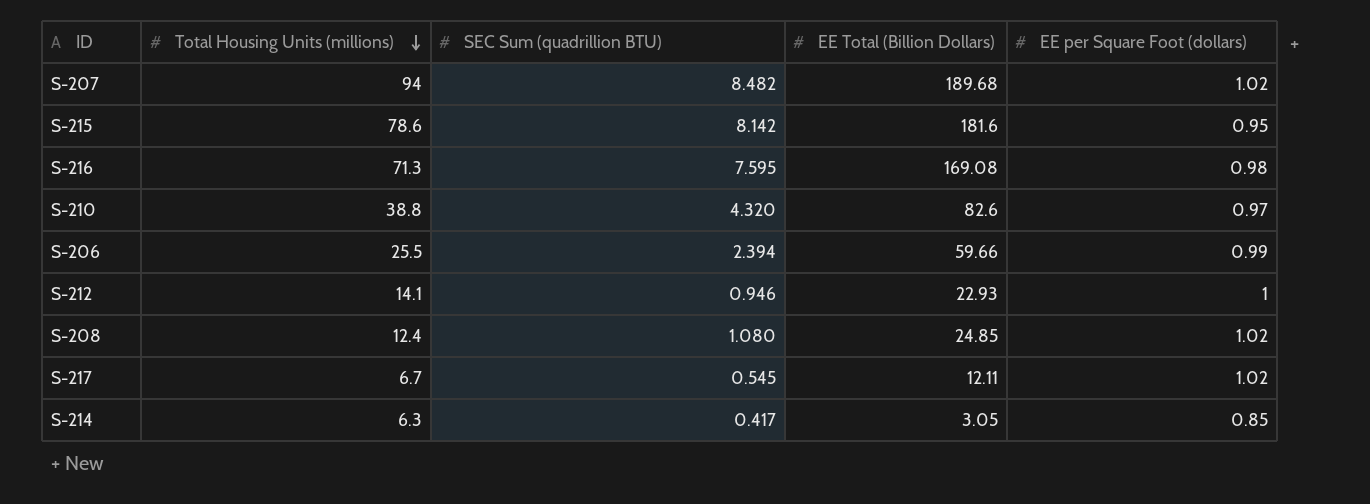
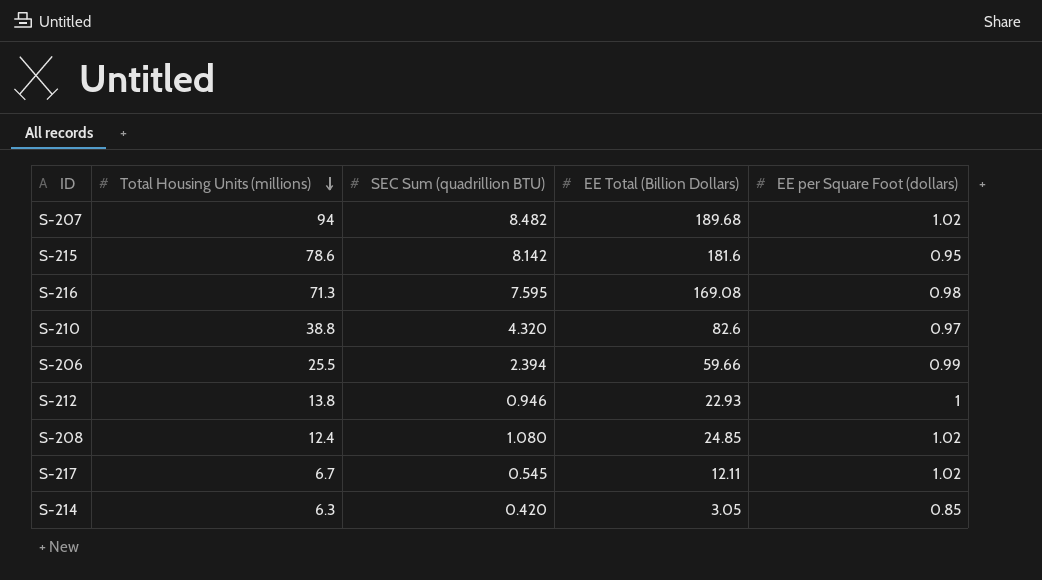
S-212 | Total Housing Units (millions): 14.1 -> 13.8
S-214 | SEC Sum (quadrillion BTU): 0.417 -> 0.420

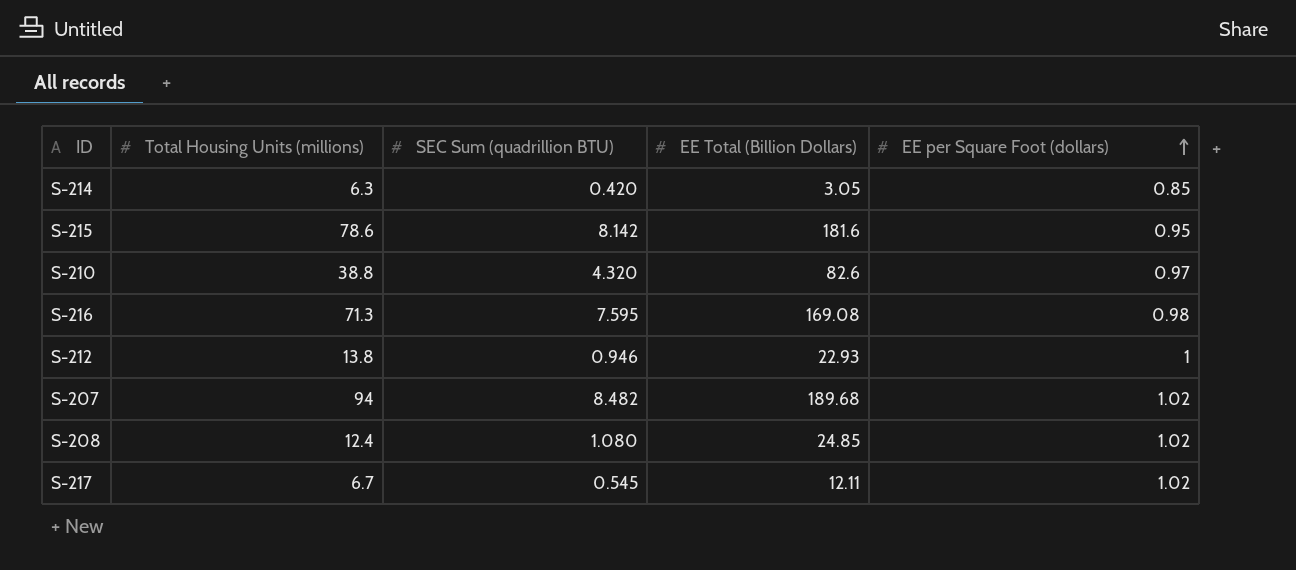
row order: Total Housing Units (millions) descending -> EE per Square Foot (dollars) ascending
row S-206: 25.5 | 2.394 | 59.66 | 0.99 -> none

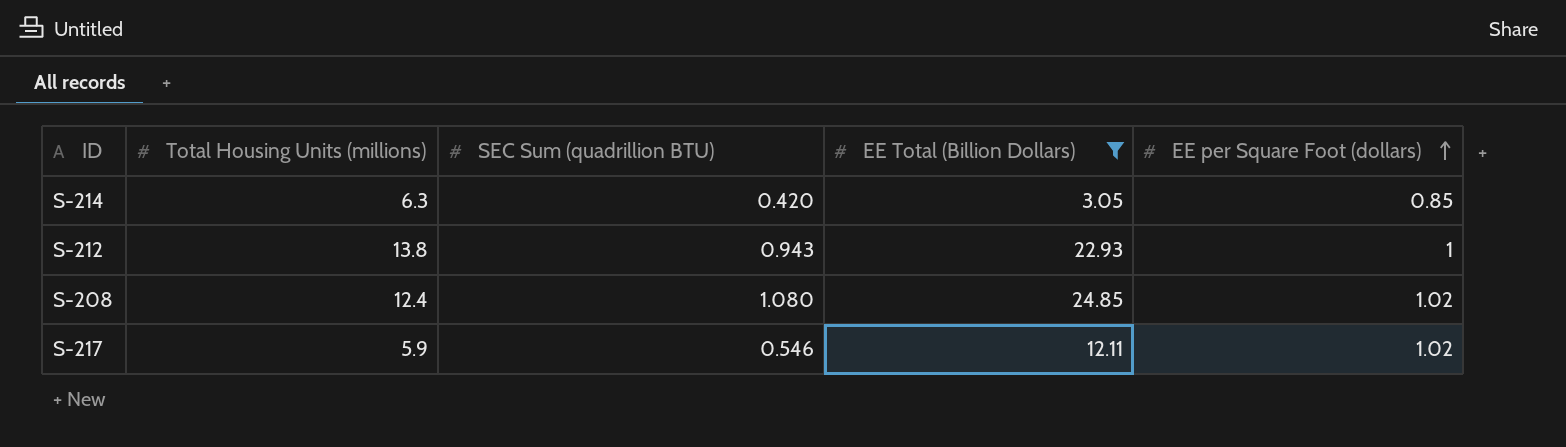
filter: none -> EE Total (Billion Dollars) <= 24.85
S-212 | SEC Sum (quadrillion BTU): 0.946 -> 0.943
S-217 | Total Housing Units (millions): 6.7 -> 5.9
S-217 | SEC Sum (quadrillion BTU): 0.545 -> 0.546

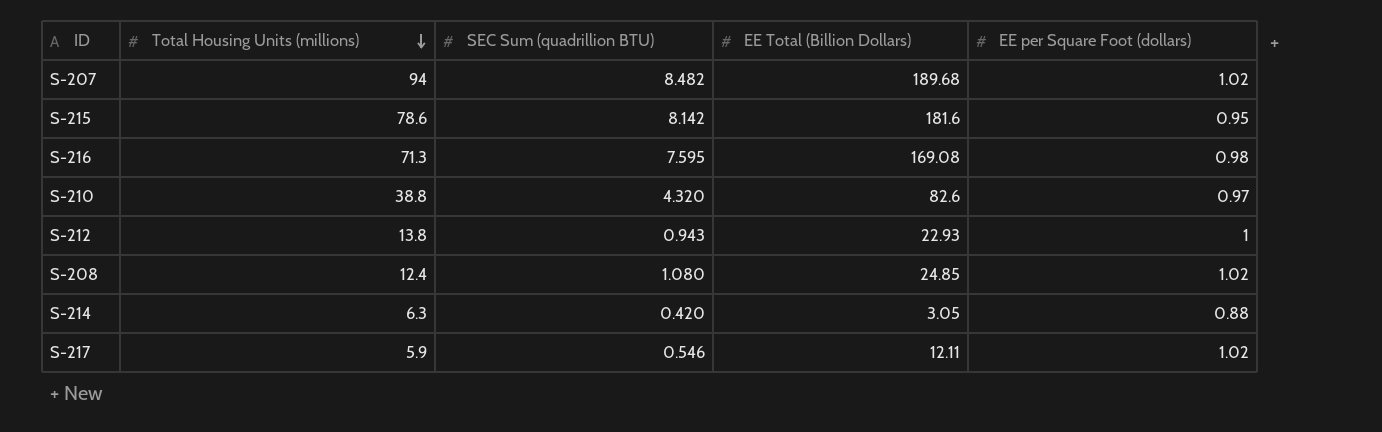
filter: EE Total (Billion Dollars) <= 24.85 -> none
row order: EE per Square Foot (dollars) ascending -> Total Housing Units (millions) descending
S-214 | EE per Square Foot (dollars): 0.85 -> 0.88

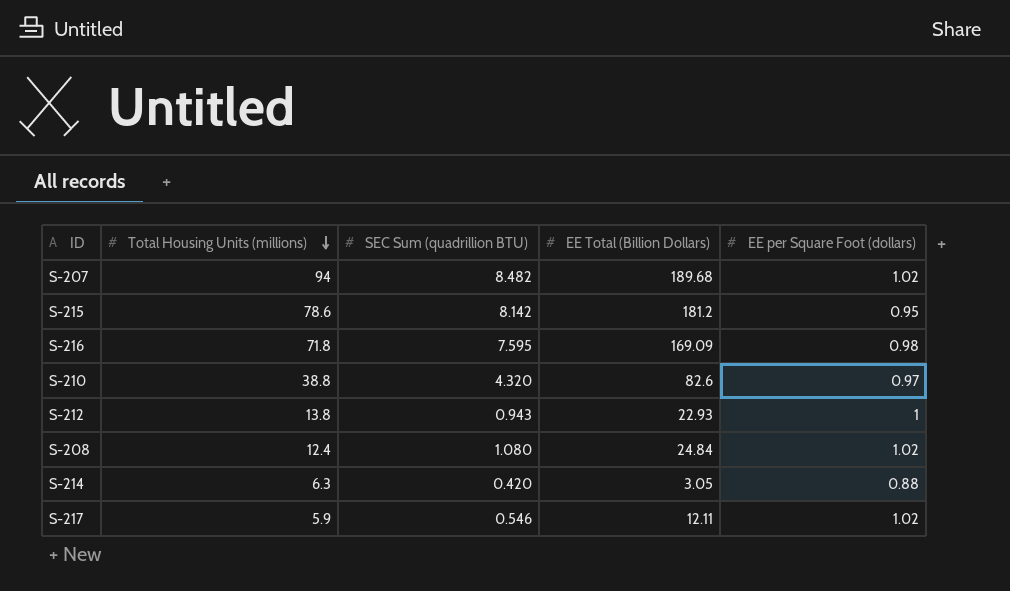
S-215 | EE Total (Billion Dollars): 181.6 -> 181.2
S-216 | Total Housing Units (millions): 71.3 -> 71.8
S-216 | EE Total (Billion Dollars): 169.08 -> 169.09
S-208 | EE Total (Billion Dollars): 24.85 -> 24.84

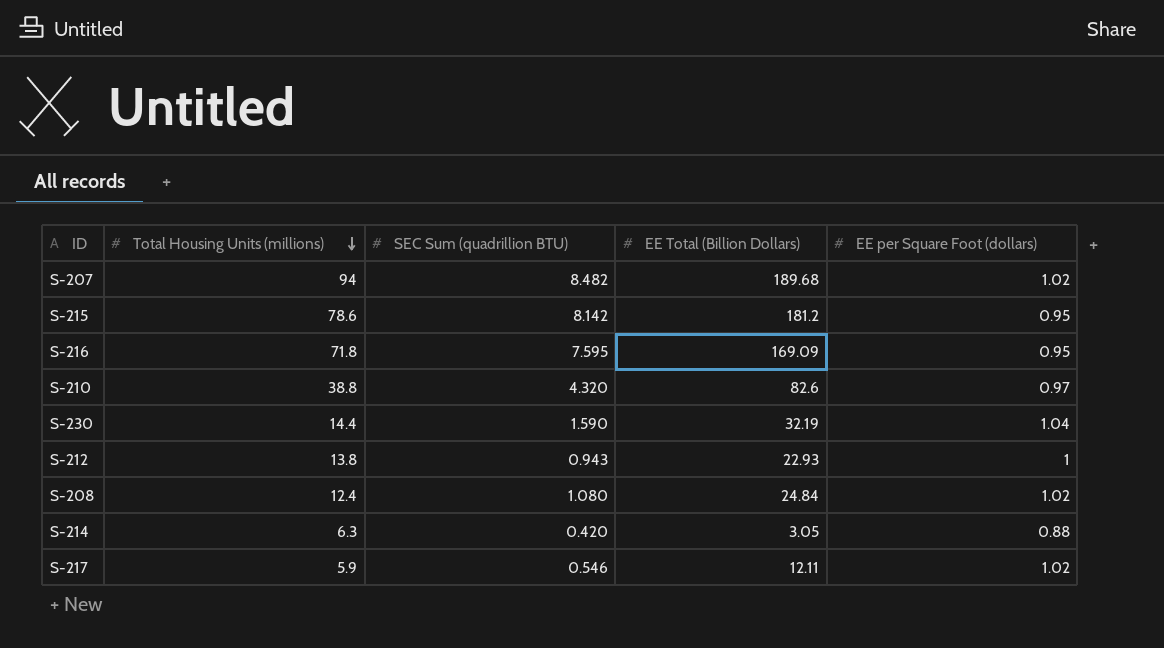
S-216 | EE per Square Foot (dollars): 0.98 -> 0.95
row S-230: none -> 14.4 | 1.590 | 32.19 | 1.04

